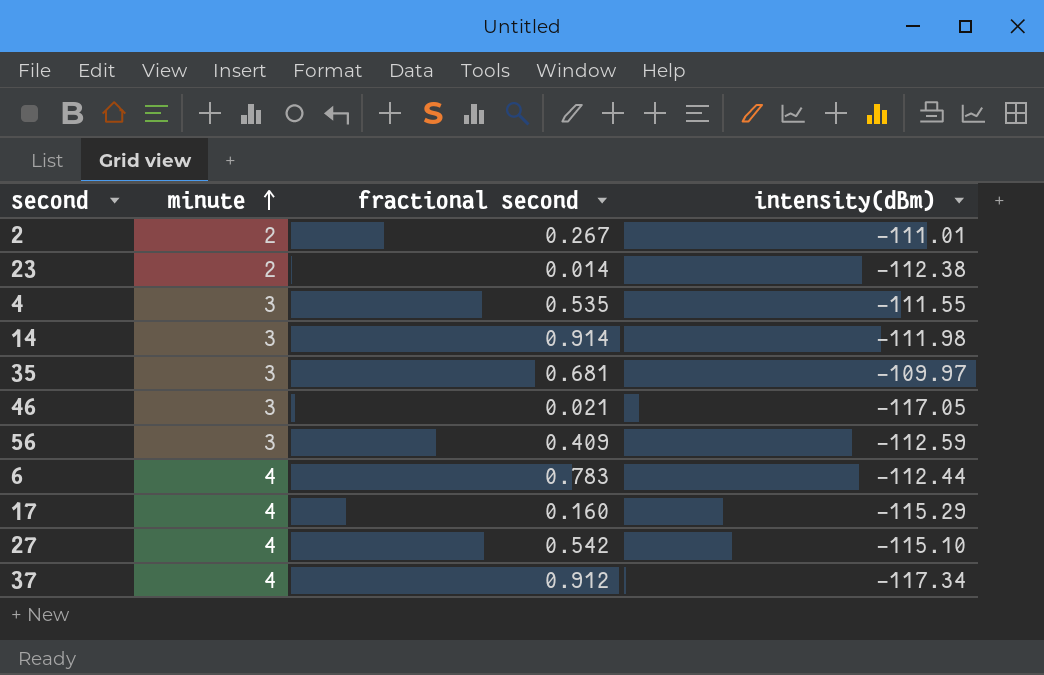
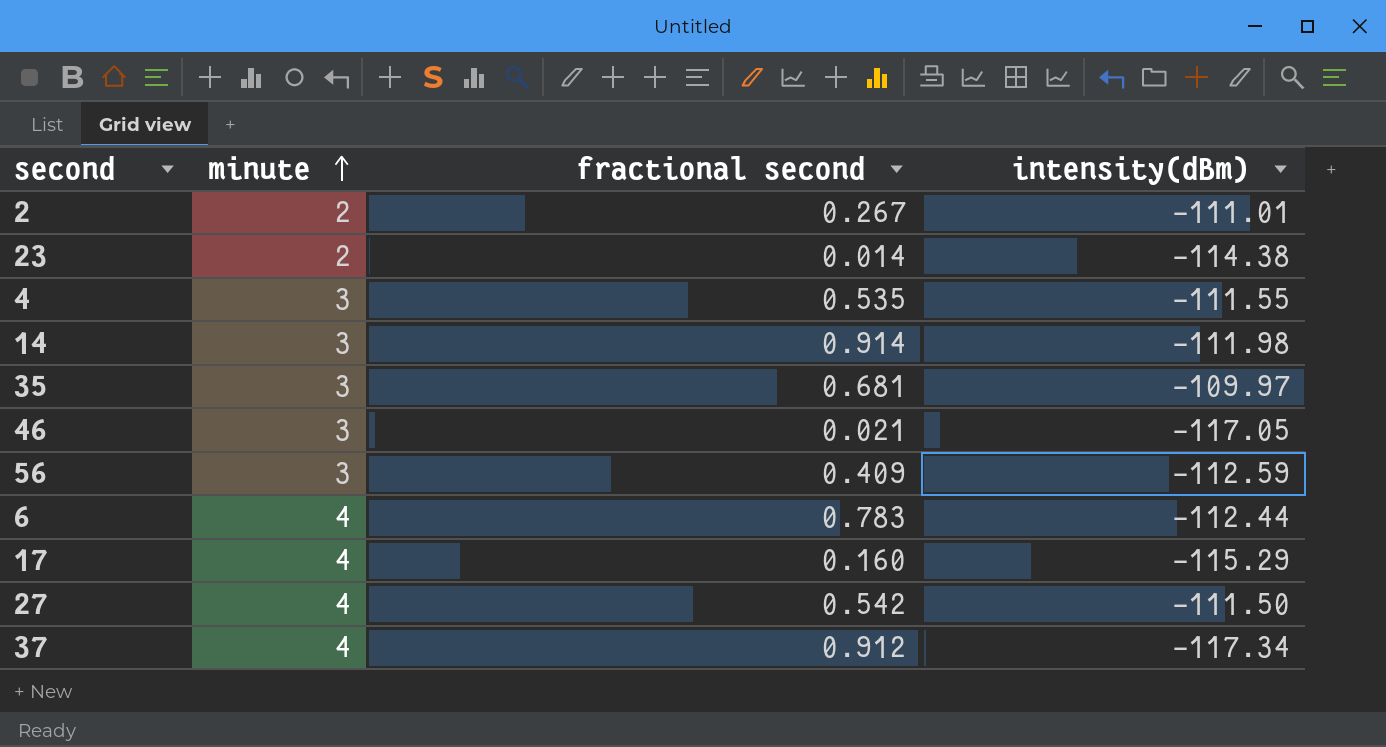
23 | intensity(dBm): -112.38 -> -114.38
27 | intensity(dBm): -115.10 -> -111.50

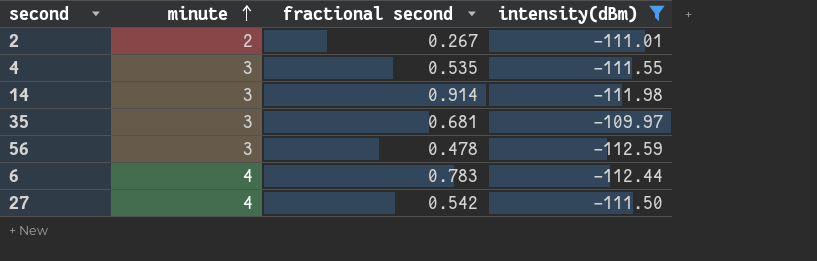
filter: none -> intensity(dBm) >= -112.59
56 | fractional second: 0.409 -> 0.478

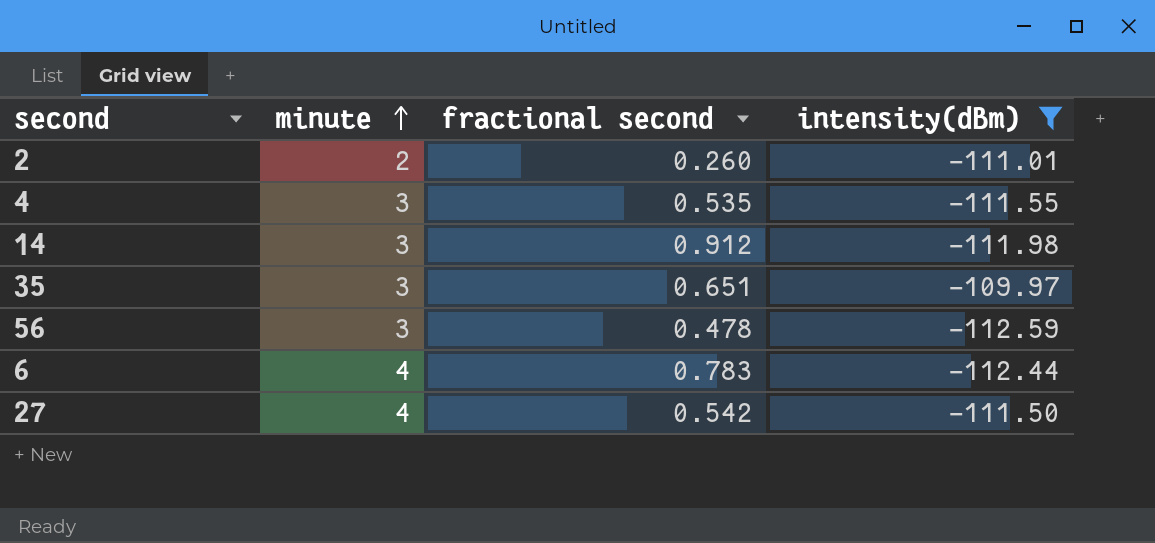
2 | fractional second: 0.267 -> 0.260
14 | fractional second: 0.914 -> 0.912
35 | fractional second: 0.681 -> 0.651

